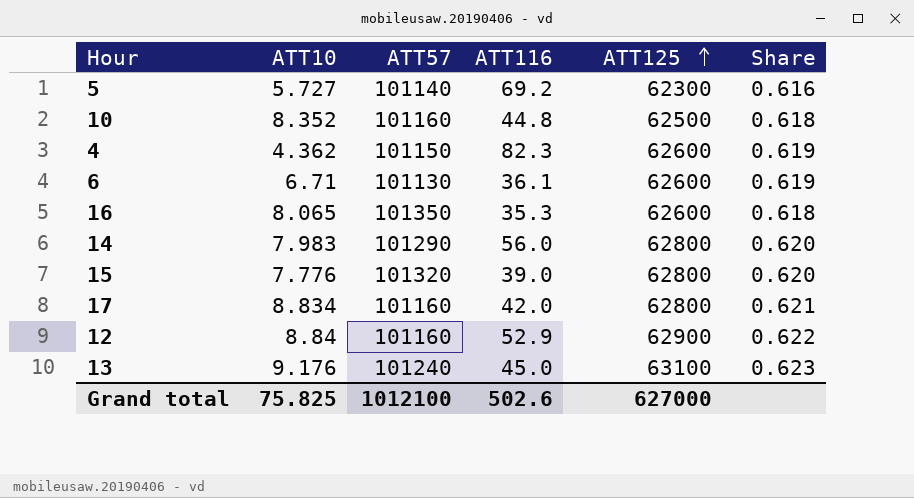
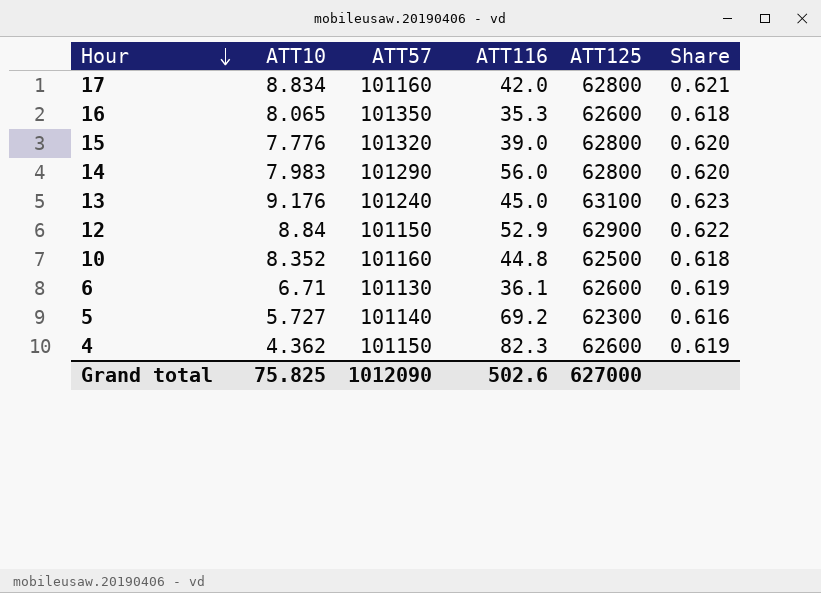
row order: ATT125 ascending -> Hour descending
12 | ATT57: 101160 -> 101150
Grand total | ATT57: 1012100 -> 1012090

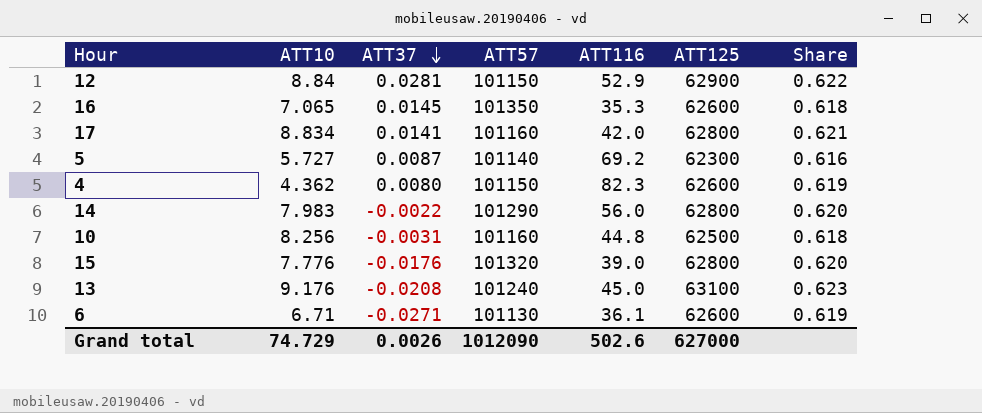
row order: Hour descending -> ATT37 descending
column ATT37 | position: none -> 3
16 | ATT10: 8.065 -> 7.065
10 | ATT10: 8.352 -> 8.256
Grand total | ATT10: 75.825 -> 74.729

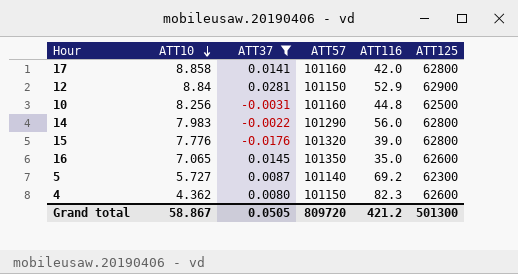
filter: none -> ATT37 >= -0.0176
row order: ATT37 descending -> ATT10 descending
column Share | formula: [ATT125] / [ATT57] -> none
17 | ATT10: 8.834 -> 8.858
16 | ATT116: 35.3 -> 35.0
Grand total | ATT10: 74.729 -> 58.867
Grand total | ATT37: 0.0026 -> 0.0505
Grand total | ATT57: 1012090 -> 809720
Grand total | ATT116: 502.6 -> 421.2
Grand total | ATT125: 627000 -> 501300

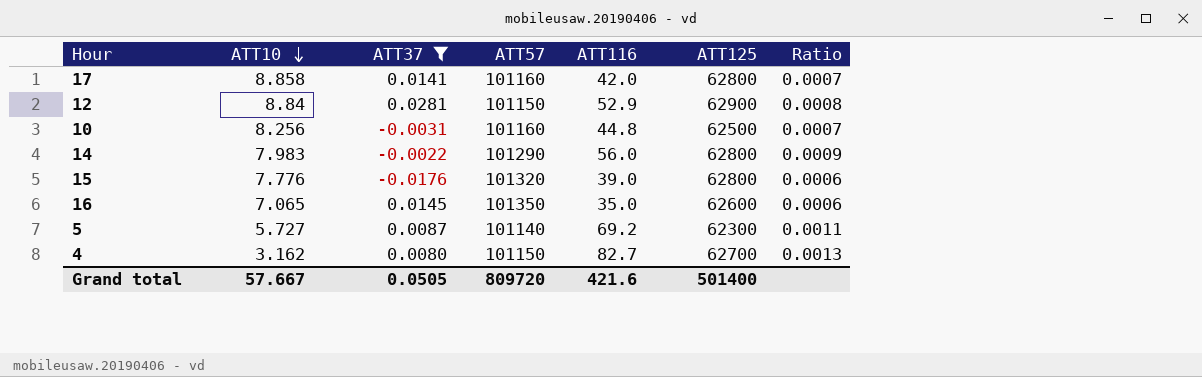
column Ratio | formula: none -> [ATT116] / [ATT125]
4 | ATT10: 4.362 -> 3.162
4 | ATT116: 82.3 -> 82.7
4 | ATT125: 62600 -> 62700
Grand total | ATT10: 58.867 -> 57.667
Grand total | ATT116: 421.2 -> 421.6
Grand total | ATT125: 501300 -> 501400

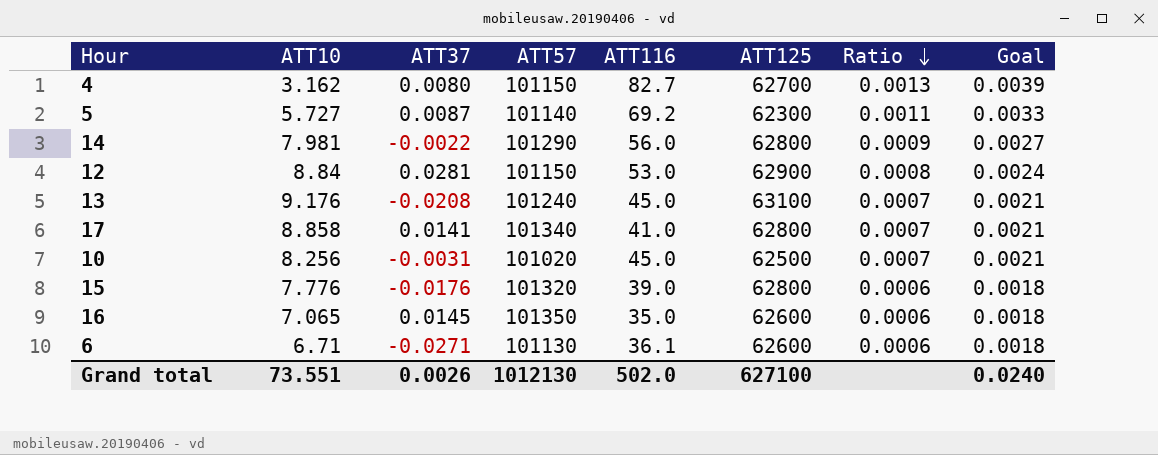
filter: ATT37 >= -0.0176 -> none
row order: ATT10 descending -> Ratio descending
column Goal | formula: none -> [Ratio] * 3
14 | ATT10: 7.983 -> 7.981
12 | ATT116: 52.9 -> 53.0
17 | ATT57: 101160 -> 101340
17 | ATT116: 42.0 -> 41.0
10 | ATT57: 101160 -> 101020
10 | ATT116: 44.8 -> 45.0
Grand total | ATT10: 57.667 -> 73.551
Grand total | ATT37: 0.0505 -> 0.0026
Grand total | ATT57: 809720 -> 1012130
Grand total | ATT116: 421.6 -> 502.0
Grand total | ATT125: 501400 -> 627100

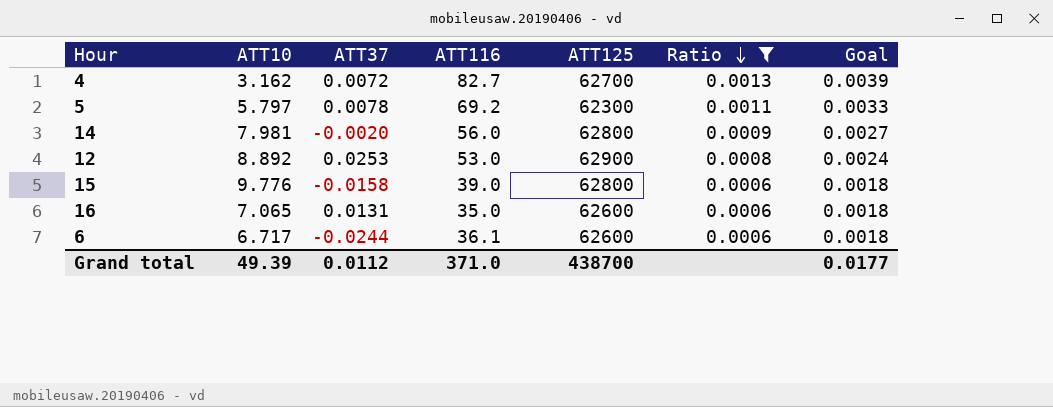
filter: none -> Ratio != 0.0007
column ATT57 | position: 4 -> none
4 | ATT37: 0.0080 -> 0.0072
5 | ATT10: 5.727 -> 5.797
5 | ATT37: 0.0087 -> 0.0078
14 | ATT37: -0.0022 -> -0.0020
12 | ATT10: 8.84 -> 8.892
12 | ATT37: 0.0281 -> 0.0253
15 | ATT10: 7.776 -> 9.776
15 | ATT37: -0.0176 -> -0.0158
16 | ATT37: 0.0145 -> 0.0131
6 | ATT10: 6.71 -> 6.717
6 | ATT37: -0.0271 -> -0.0244
Grand total | ATT10: 73.551 -> 49.39
Grand total | ATT37: 0.0026 -> 0.0112
Grand total | ATT116: 502.0 -> 371.0
Grand total | ATT125: 627100 -> 438700
Grand total | Goal: 0.0240 -> 0.0177

